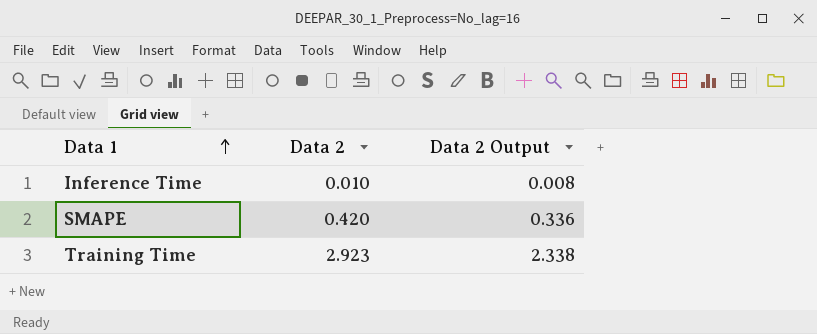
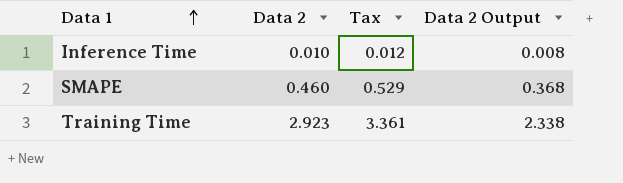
column Tax | formula: none -> [Data 2] * 1.15
SMAPE | Data 2: 0.420 -> 0.460
SMAPE | Data 2 Output: 0.336 -> 0.368

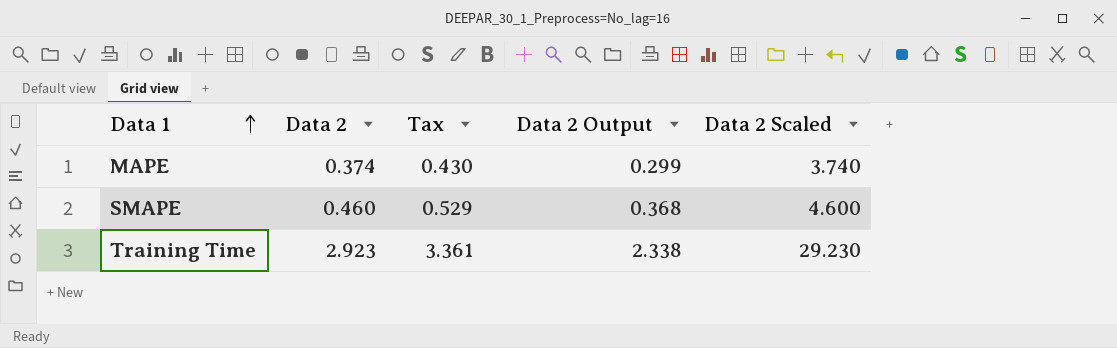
column Data 2 Scaled | formula: none -> [Data 2] * 10
row Inference Time: 0.010 | 0.012 | 0.008 -> none
row MAPE: none -> 0.374 | 0.430 | 0.299 | 3.740

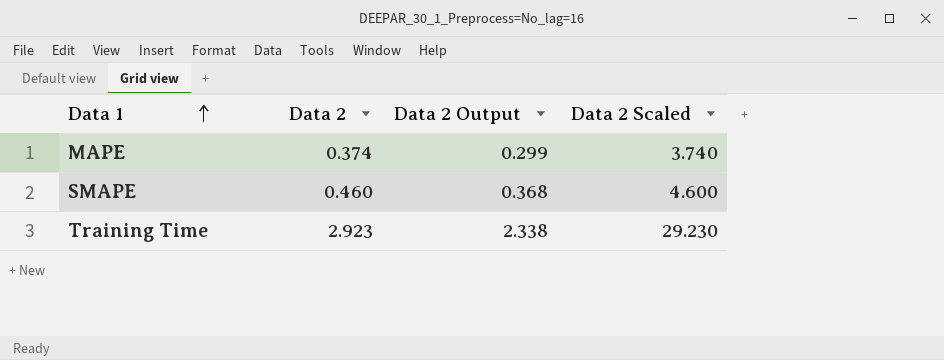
column Tax | formula: [Data 2] * 1.15 -> none

